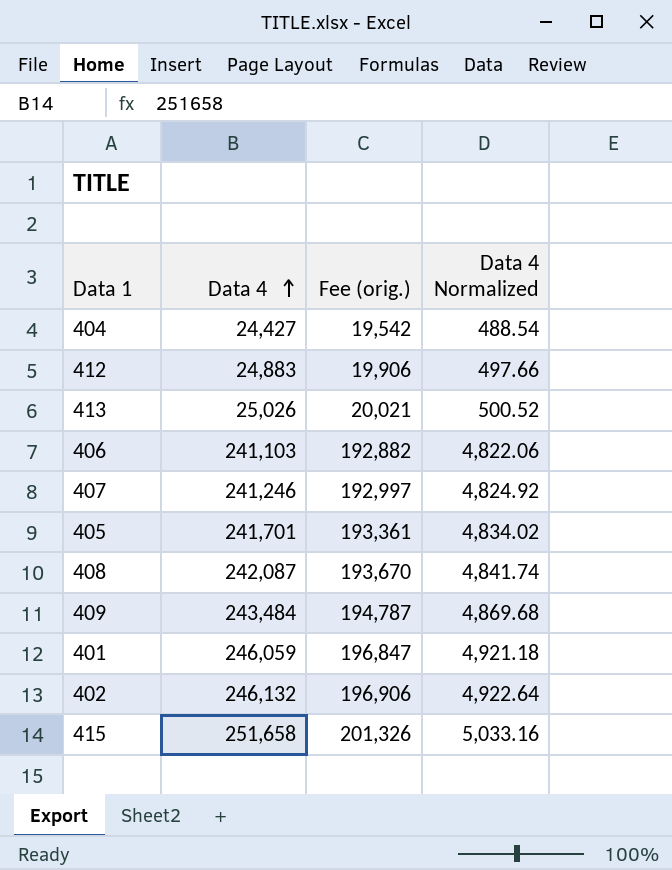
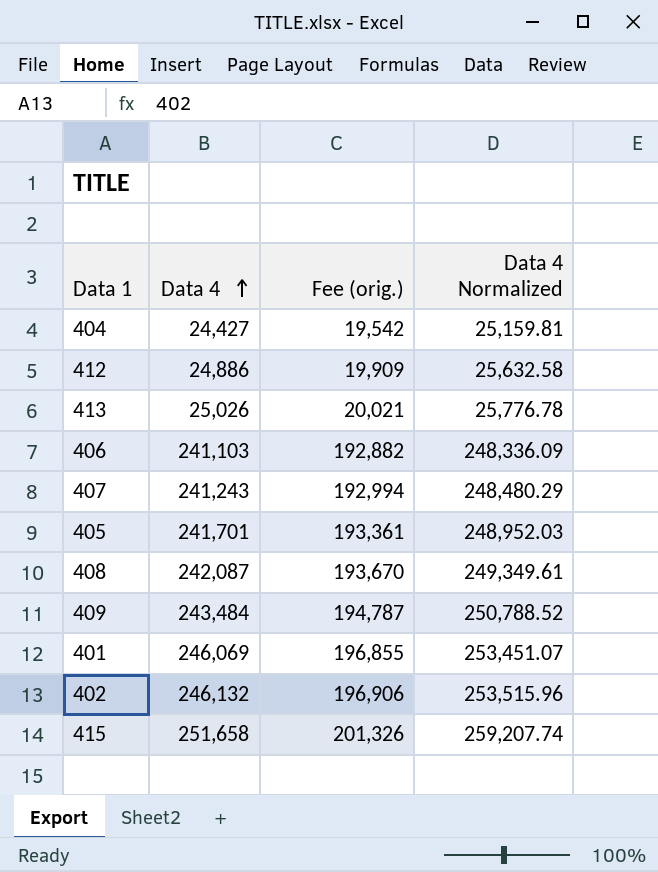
column Data 4 Normalized | formula: [Data 4] * 0.02 -> [Data 4] * 1.03
412 | Data 4: 24,883 -> 24,886
412 | Fee (orig.): 19,906 -> 19,909
407 | Data 4: 241,246 -> 241,243
407 | Fee (orig.): 192,997 -> 192,994
401 | Data 4: 246,059 -> 246,069
401 | Fee (orig.): 196,847 -> 196,855

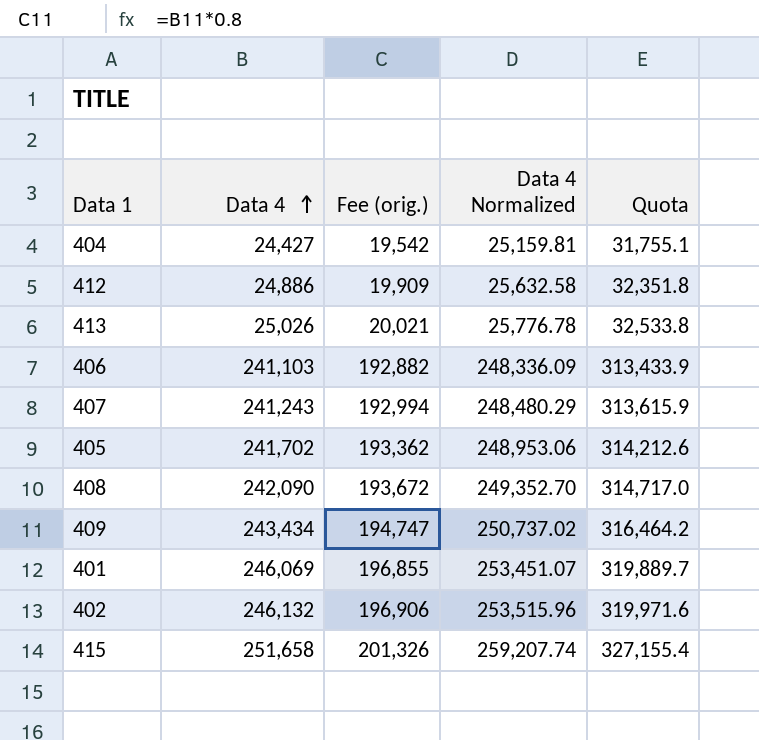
column Quota | formula: none -> [Data 4] * 1.3
405 | Data 4: 241,701 -> 241,702
405 | Fee (orig.): 193,361 -> 193,362
405 | Data 4 Normalized: 248,952.03 -> 248,953.06
408 | Data 4: 242,087 -> 242,090
408 | Fee (orig.): 193,670 -> 193,672
408 | Data 4 Normalized: 249,349.61 -> 249,352.70
409 | Data 4: 243,484 -> 243,434
409 | Fee (orig.): 194,787 -> 194,747
409 | Data 4 Normalized: 250,788.52 -> 250,737.02

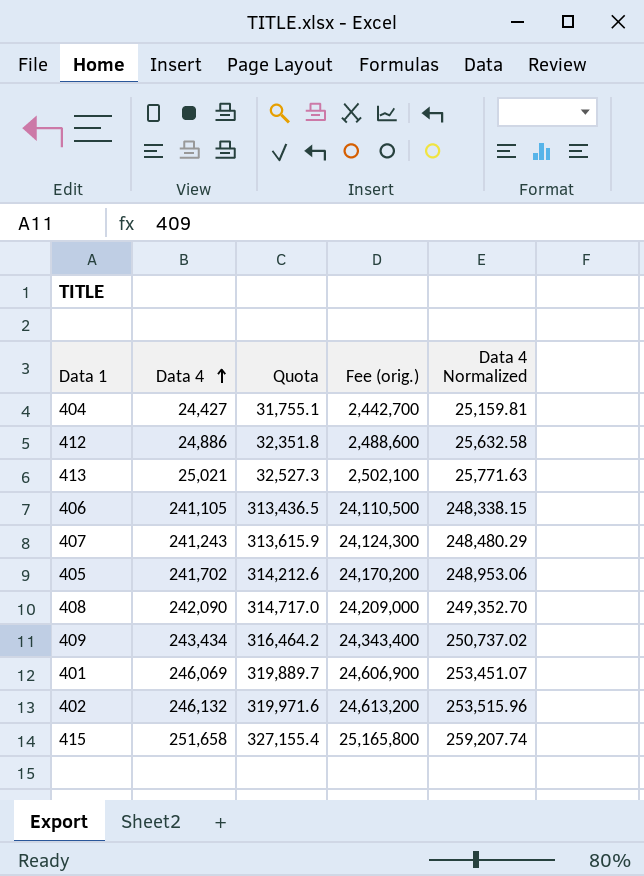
column Quota | position: 5 -> 3
column Fee (orig.) | formula: [Data 4] * 0.8 -> [Data 4] * 100
413 | Data 4: 25,026 -> 25,021
413 | Quota: 32,533.8 -> 32,527.3
413 | Data 4 Normalized: 25,776.78 -> 25,771.63
406 | Data 4: 241,103 -> 241,105
406 | Quota: 313,433.9 -> 313,436.5
406 | Data 4 Normalized: 248,336.09 -> 248,338.15

